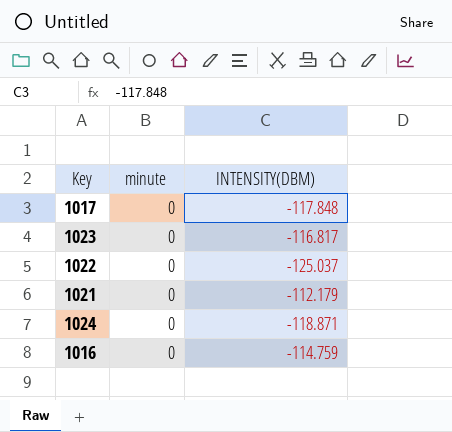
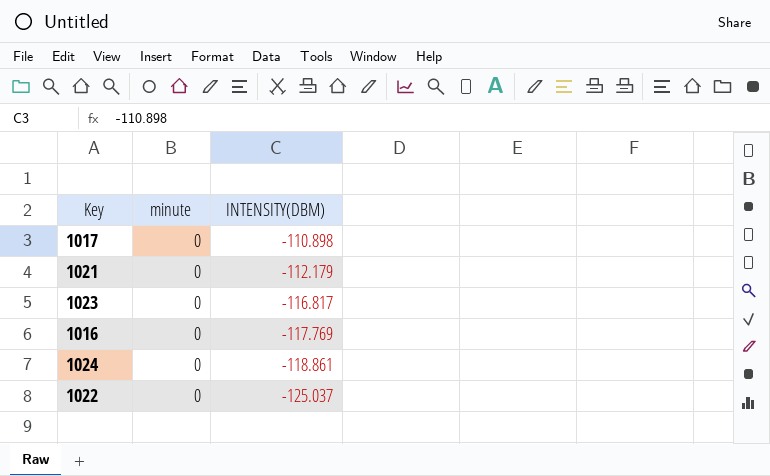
row order: none -> INTENSITY(DBM) descending
1017 | INTENSITY(DBM): -117.848 -> -110.898
1016 | INTENSITY(DBM): -114.759 -> -117.769
1024 | INTENSITY(DBM): -118.871 -> -118.861

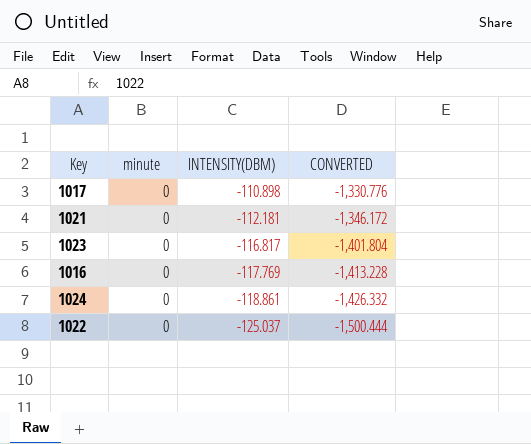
column CONVERTED | formula: none -> [INTENSITY(DBM)] * 12
1021 | INTENSITY(DBM): -112.179 -> -112.181

